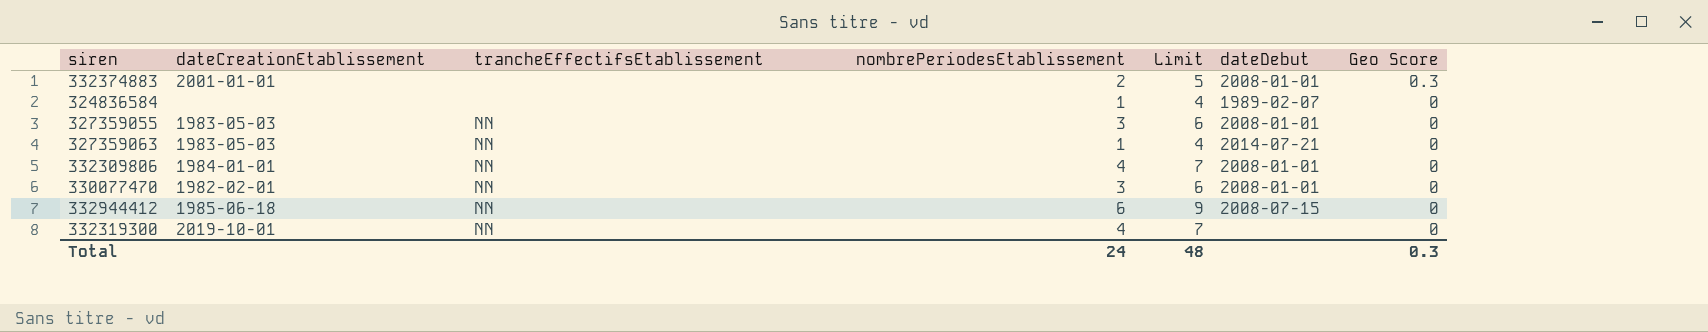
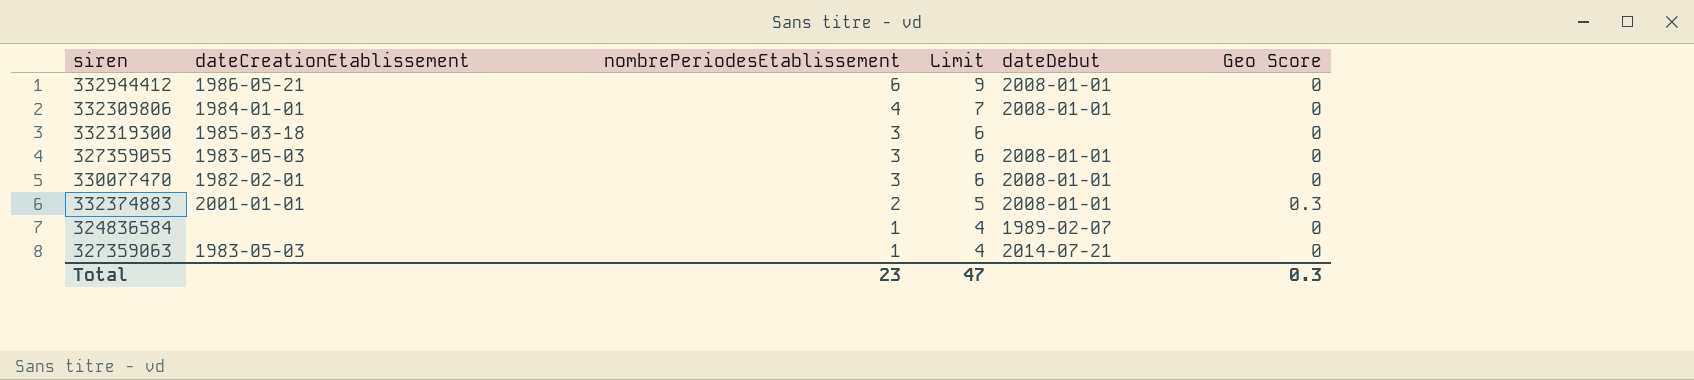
row order: Geo Score descending -> nombrePeriodesEtablissement descending
column trancheEffectifsEtablissement | position: 3 -> none
332944412 | dateCreationEtablissement: 1985-06-18 -> 1986-05-21
332944412 | dateDebut: 2008-07-15 -> 2008-01-01
332319300 | dateCreationEtablissement: 2019-10-01 -> 1985-03-18
332319300 | nombrePeriodesEtablissement: 4 -> 3
332319300 | Limit: 7 -> 6
Total | nombrePeriodesEtablissement: 24 -> 23
Total | Limit: 48 -> 47

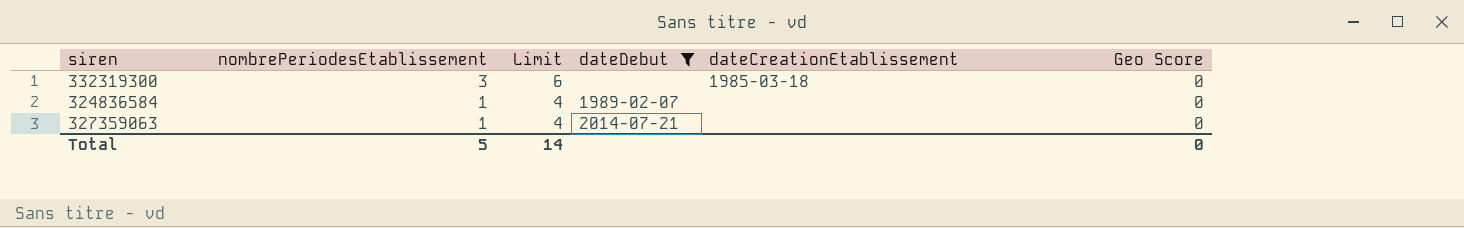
filter: none -> dateDebut != 2008-01-01
column dateCreationEtablissement | position: 2 -> 5
327359063 | dateCreationEtablissement: 1983-05-03 -> none
Total | nombrePeriodesEtablissement: 23 -> 5
Total | Limit: 47 -> 14
Total | Geo Score: 0.3 -> 0

